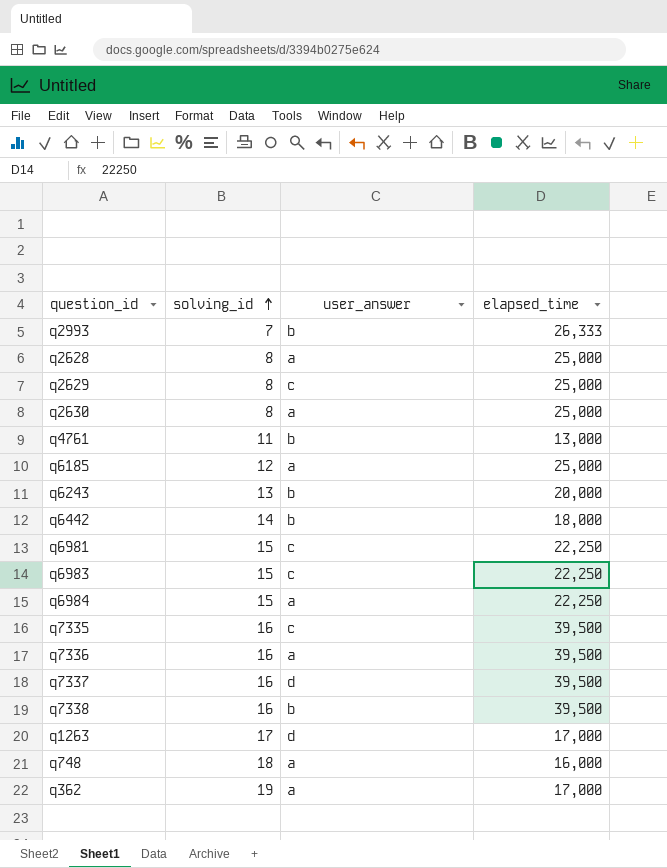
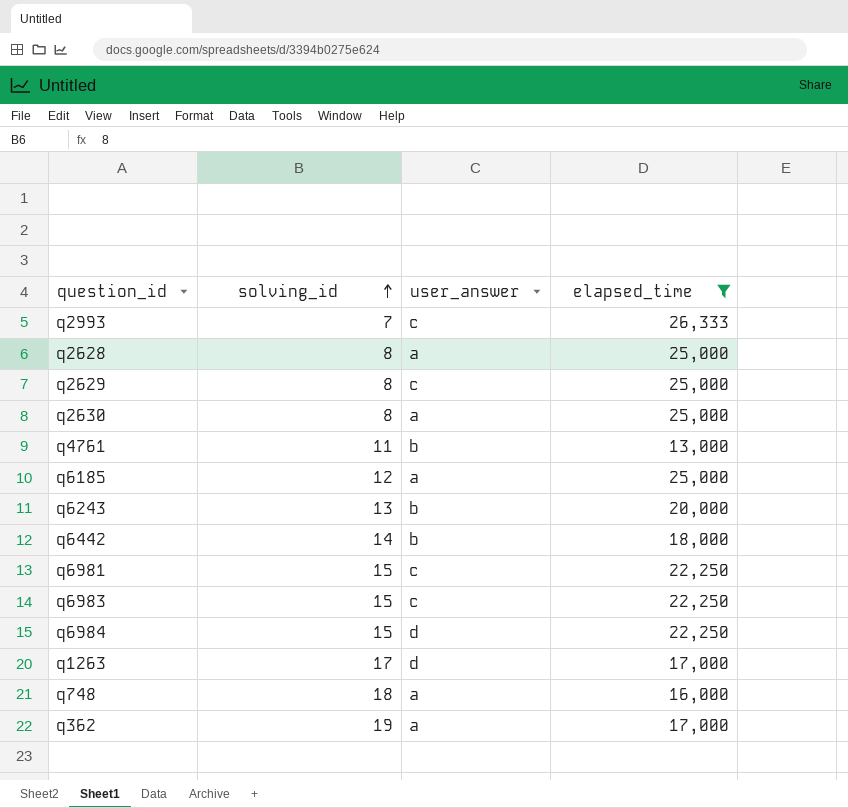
filter: none -> elapsed_time != 39,500
q2993 | user_answer: b -> c
q6984 | user_answer: a -> d

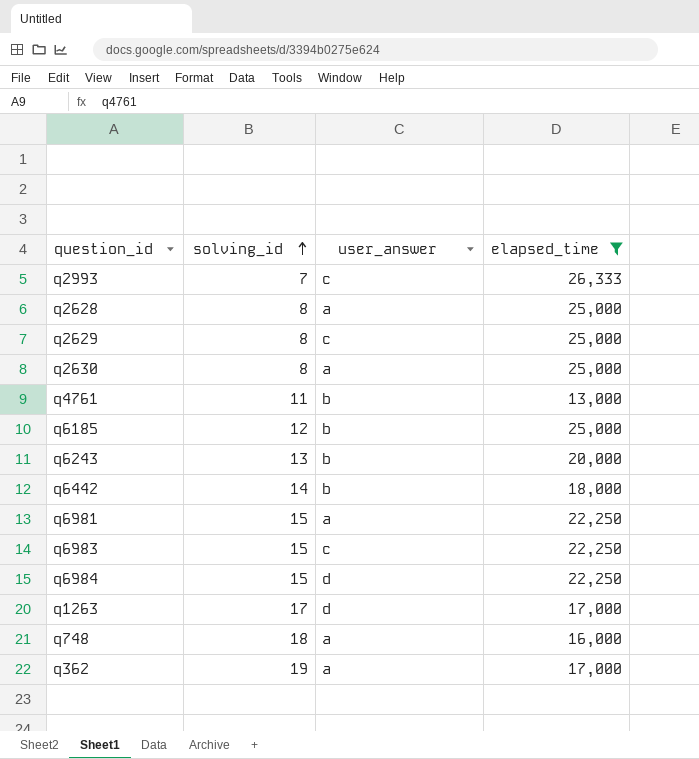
q6185 | user_answer: a -> b
q6981 | user_answer: c -> a

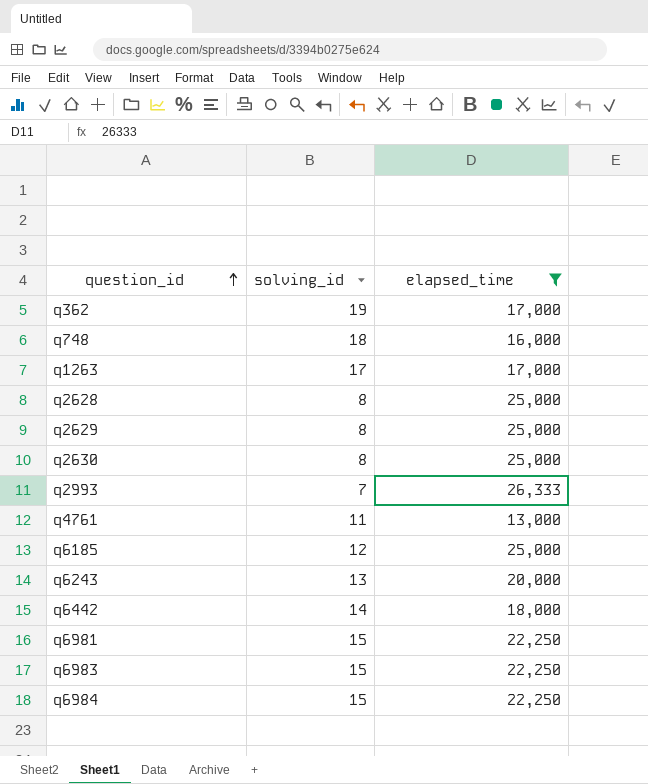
row order: solving_id ascending -> question_id ascending
column user_answer | position: 3 -> none

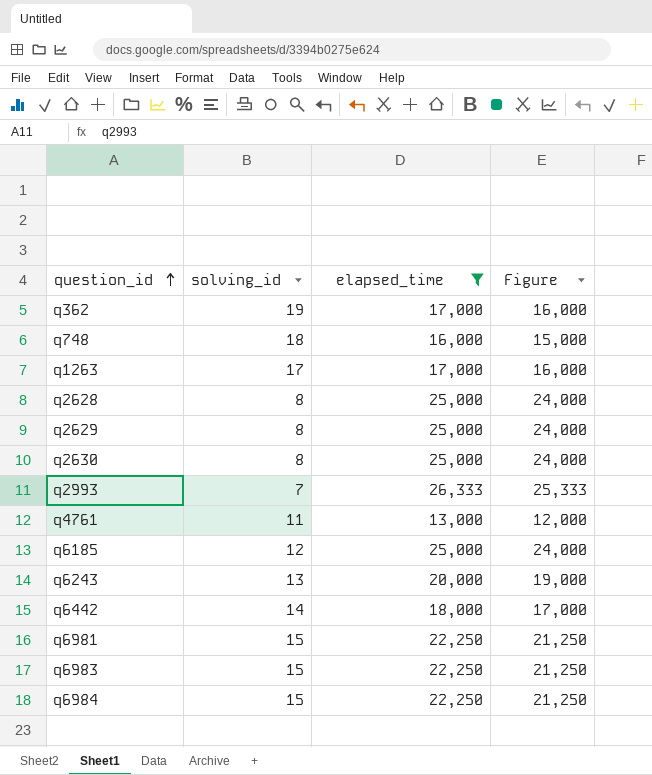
column Figure | formula: none -> [elapsed_time] - 1000

